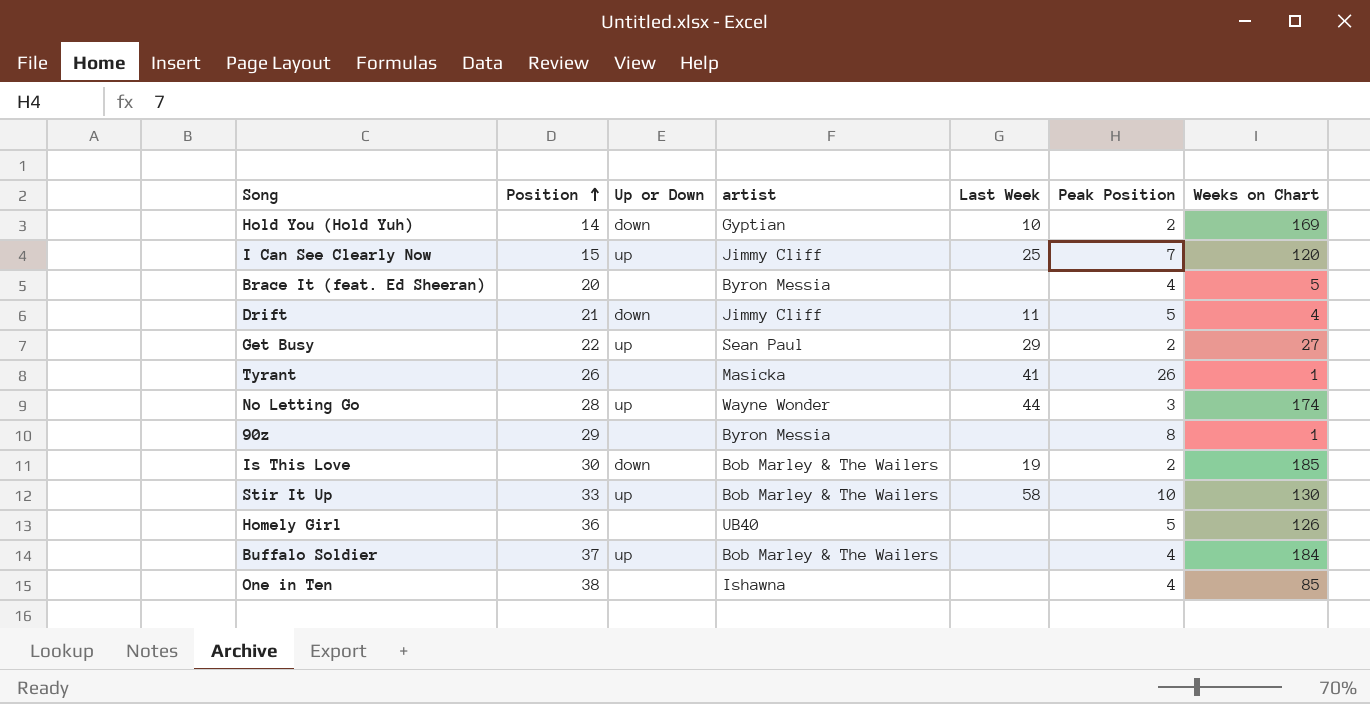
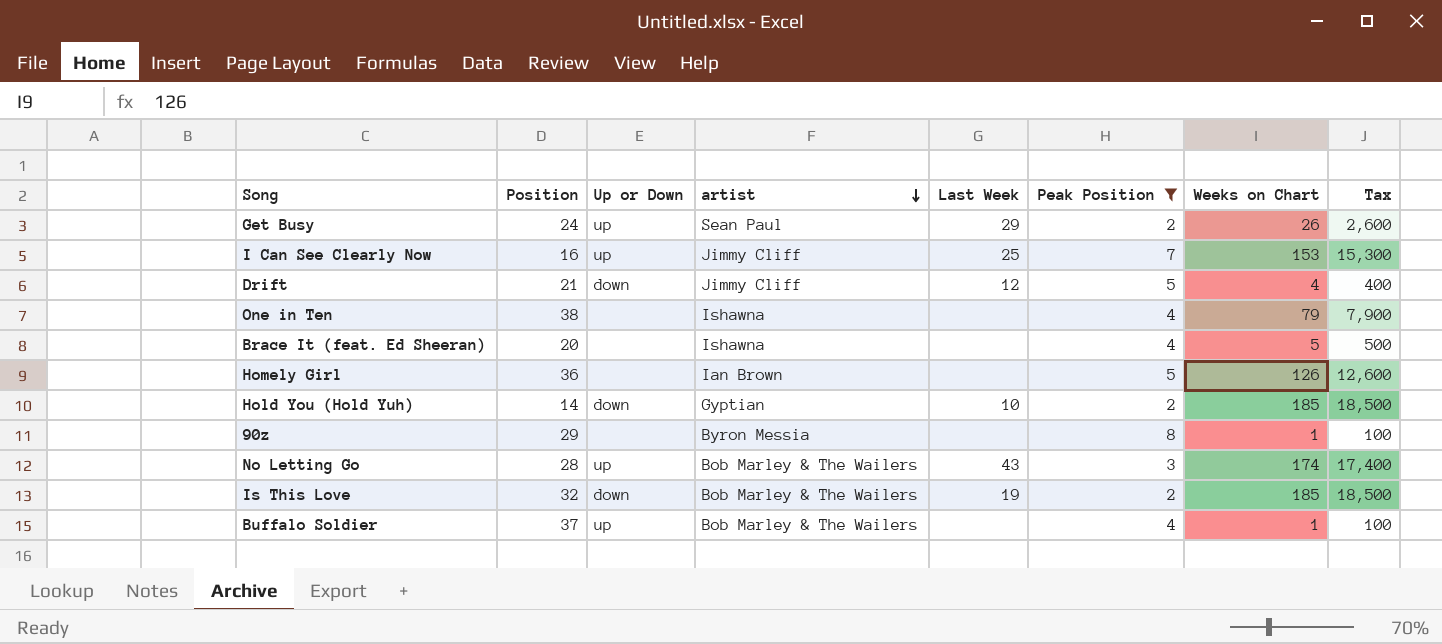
filter: none -> Peak Position <= 8
row order: Position ascending -> artist descending
column Tax | formula: none -> [Weeks on Chart] * 100
Get Busy | Position: 22 -> 24
Get Busy | Weeks on Chart: 27 -> 26
I Can See Clearly Now | Position: 15 -> 16
I Can See Clearly Now | Weeks on Chart: 120 -> 153
Drift | Last Week: 11 -> 12
One in Ten | Weeks on Chart: 85 -> 79
Brace It (feat. Ed Sheeran) | artist: Byron Messia -> Ishawna
Homely Girl | artist: UB40 -> Ian Brown
Hold You (Hold Yuh) | Weeks on Chart: 169 -> 185
No Letting Go | artist: Wayne Wonder -> Bob Marley & The Wailers
No Letting Go | Last Week: 44 -> 43
Is This Love | Position: 30 -> 32
Buffalo Soldier | Weeks on Chart: 184 -> 1

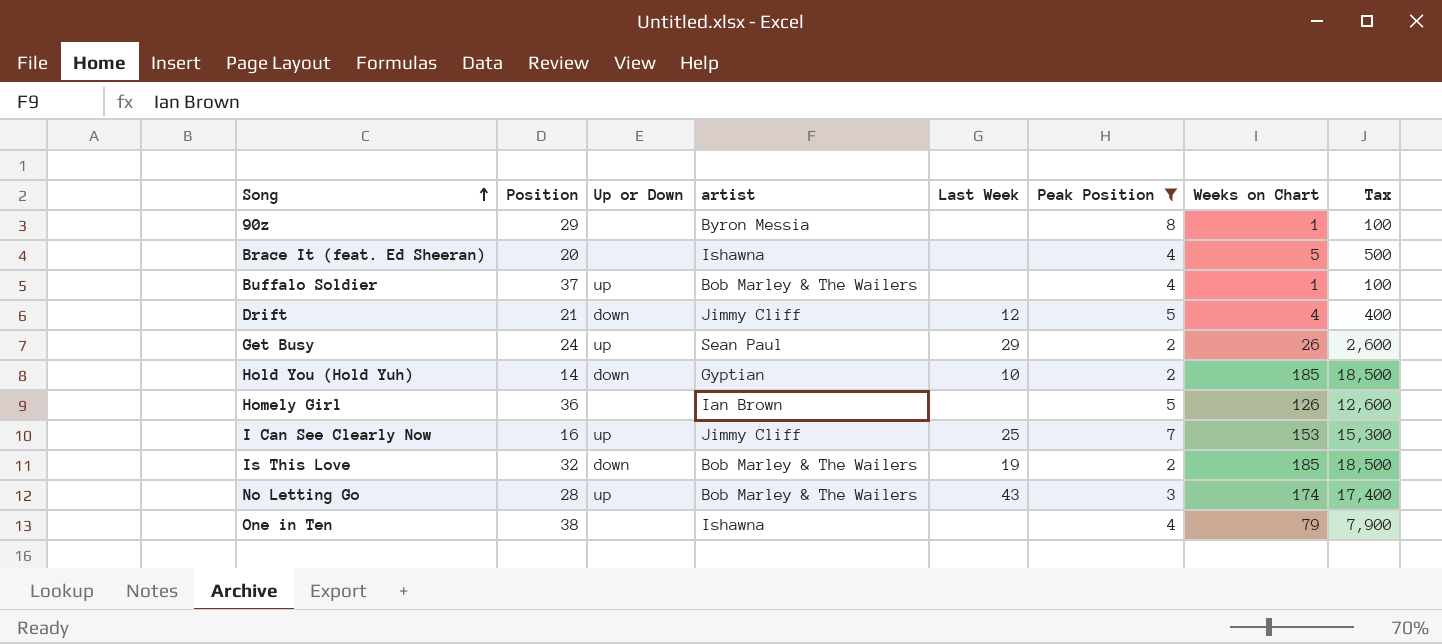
row order: artist descending -> Song ascending

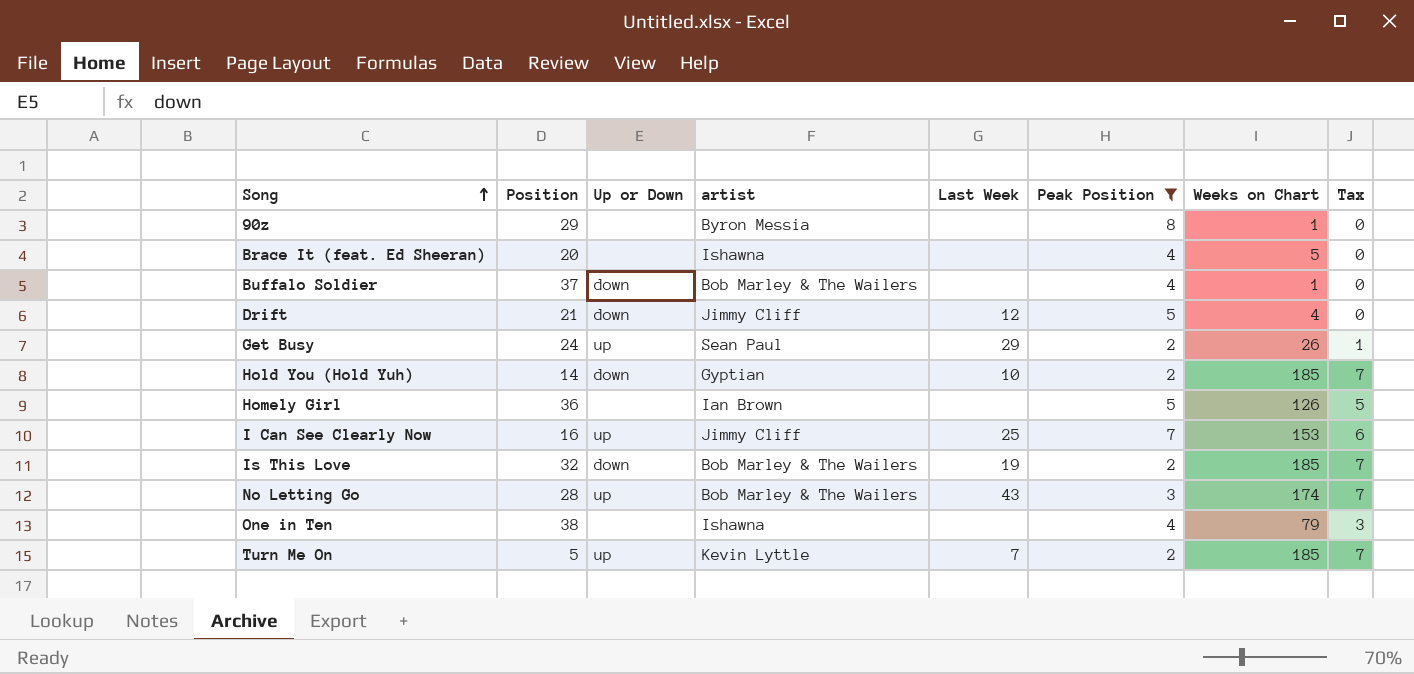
column Tax | formula: [Weeks on Chart] * 100 -> [Weeks on Chart] * 0.04
Buffalo Soldier | Up or Down: up -> down
row Turn Me On: none -> 5 | up | Kevin Lyttle | 7 | 2 | 185 | 7

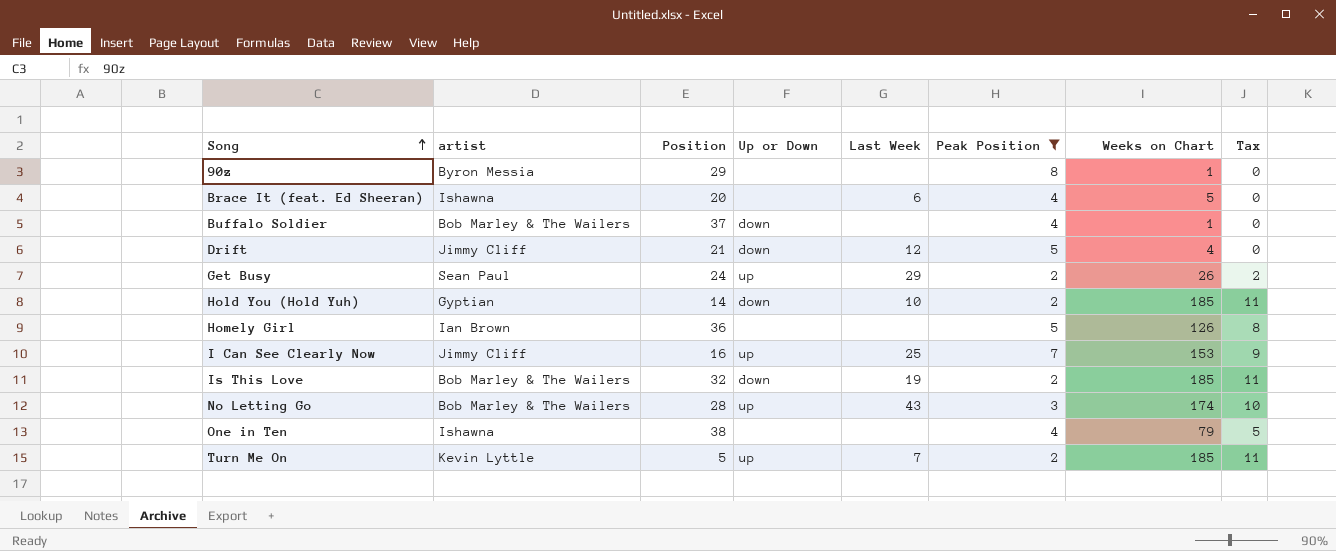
column artist | position: 4 -> 2
column Tax | formula: [Weeks on Chart] * 0.04 -> [Weeks on Chart] * 0.06
Brace It (feat. Ed Sheeran) | Last Week: none -> 6

